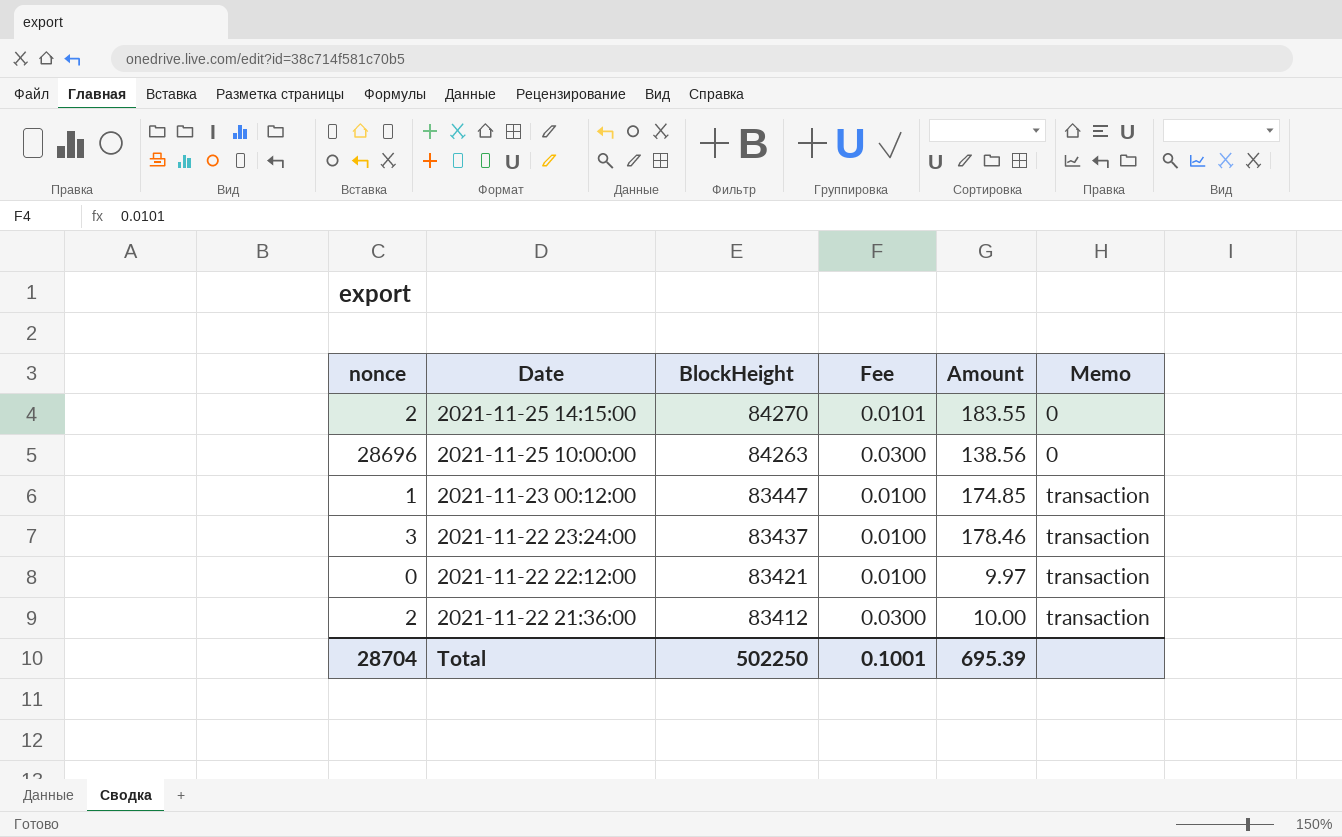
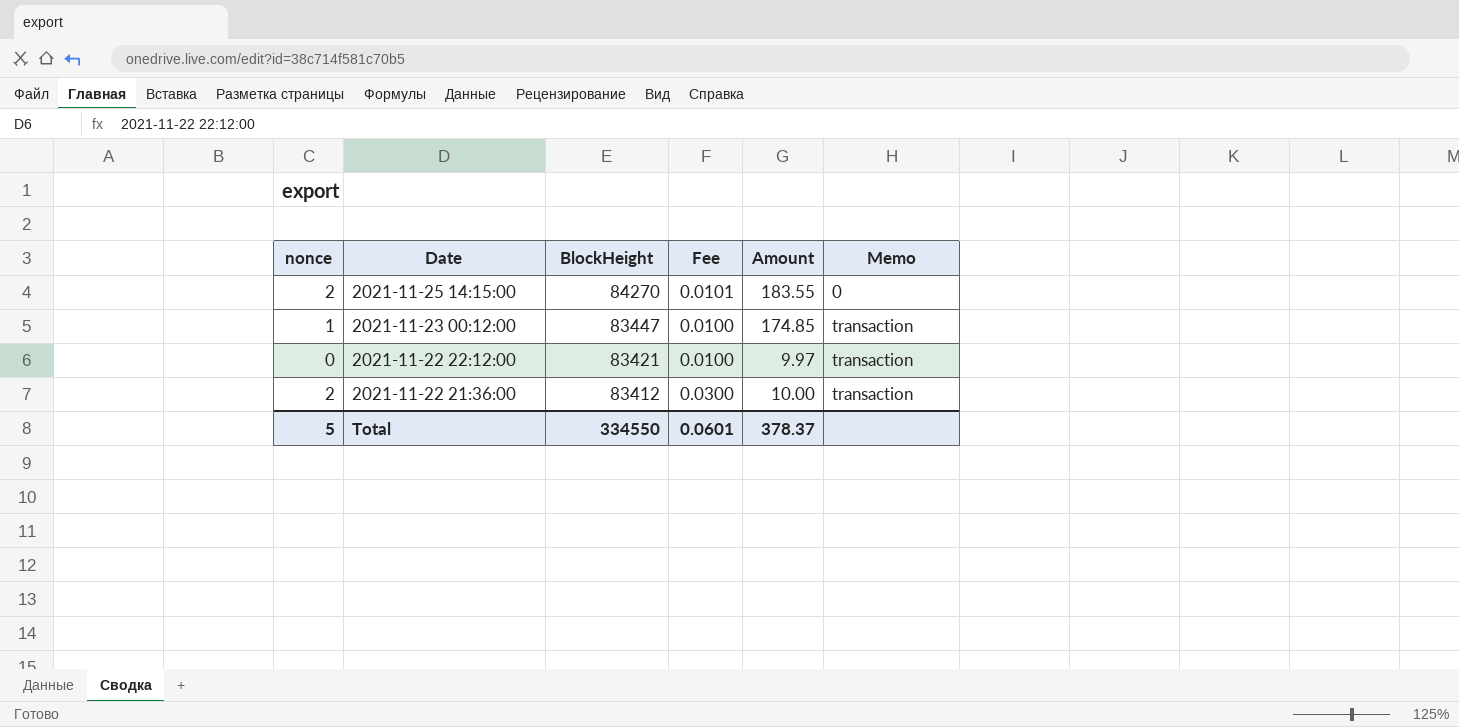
row 2021-11-25 10:00:00: 28696 | 84263 | 0.0300 | 138.56 | 0 -> none
row 2021-11-22 23:24:00: 3 | 83437 | 0.0100 | 178.46 | transaction -> none
Total | nonce: 28704 -> 5
Total | BlockHeight: 502250 -> 334550
Total | Fee: 0.1001 -> 0.0601
Total | Amount: 695.39 -> 378.37

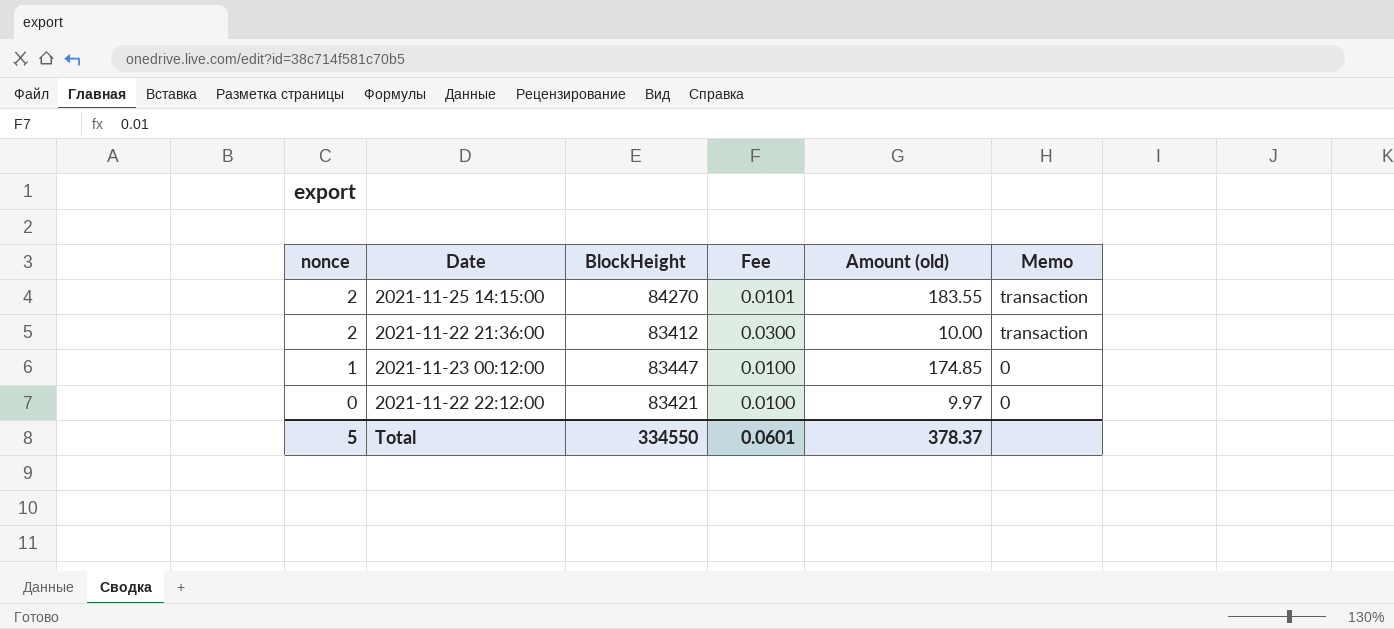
row order: Date descending -> nonce descending
column name: Amount -> Amount (old)
2021-11-25 14:15:00 | Memo: 0 -> transaction
2021-11-23 00:12:00 | Memo: transaction -> 0
2021-11-22 22:12:00 | Memo: transaction -> 0

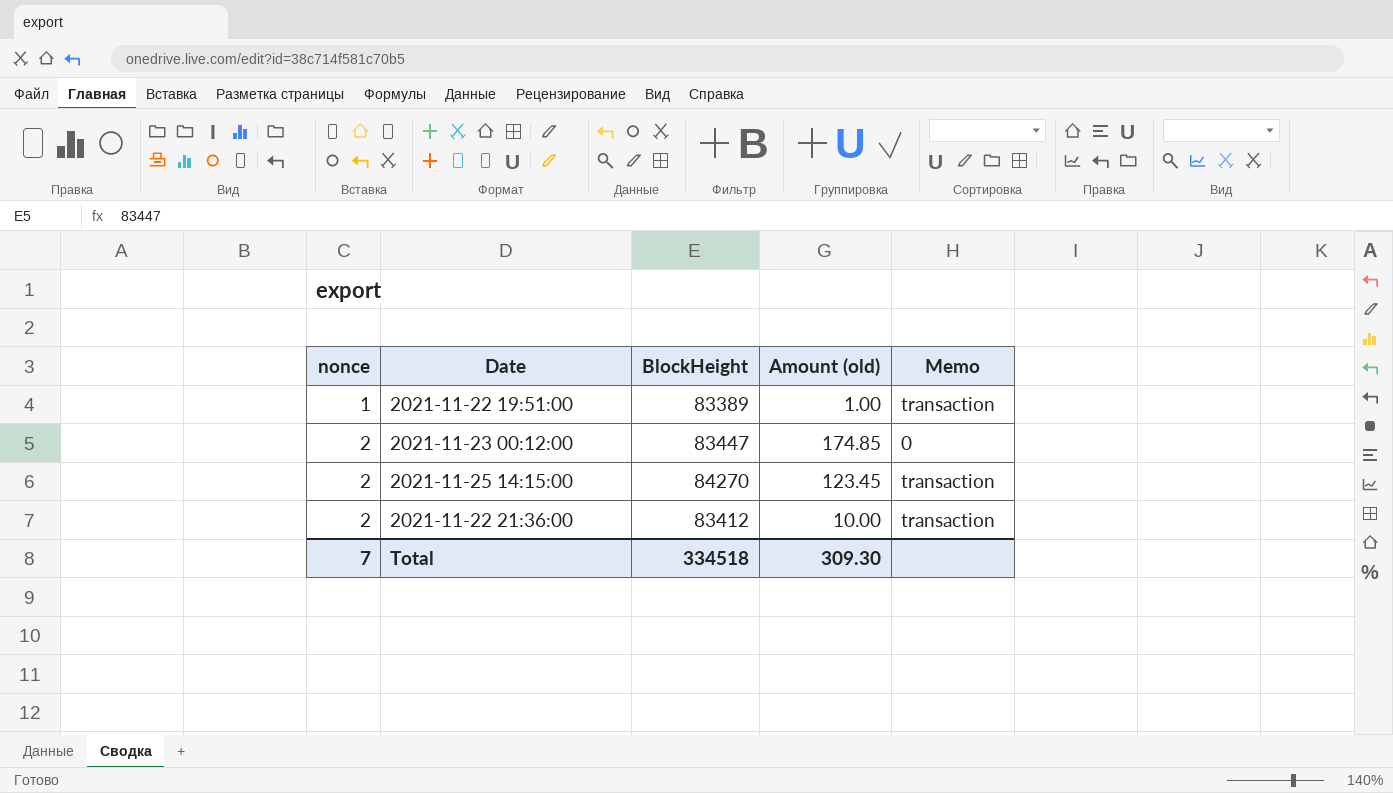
row order: nonce descending -> nonce ascending
column Fee | position: 4 -> none
row 2021-11-22 22:12:00: 0 | 83421 | 0.0100 | 9.97 | 0 -> none
row 2021-11-22 19:51:00: none -> 1 | 83389 | 1.00 | transaction
2021-11-23 00:12:00 | nonce: 1 -> 2
2021-11-25 14:15:00 | Amount (old): 183.55 -> 123.45
Total | nonce: 5 -> 7
Total | BlockHeight: 334550 -> 334518
Total | Amount (old): 378.37 -> 309.30

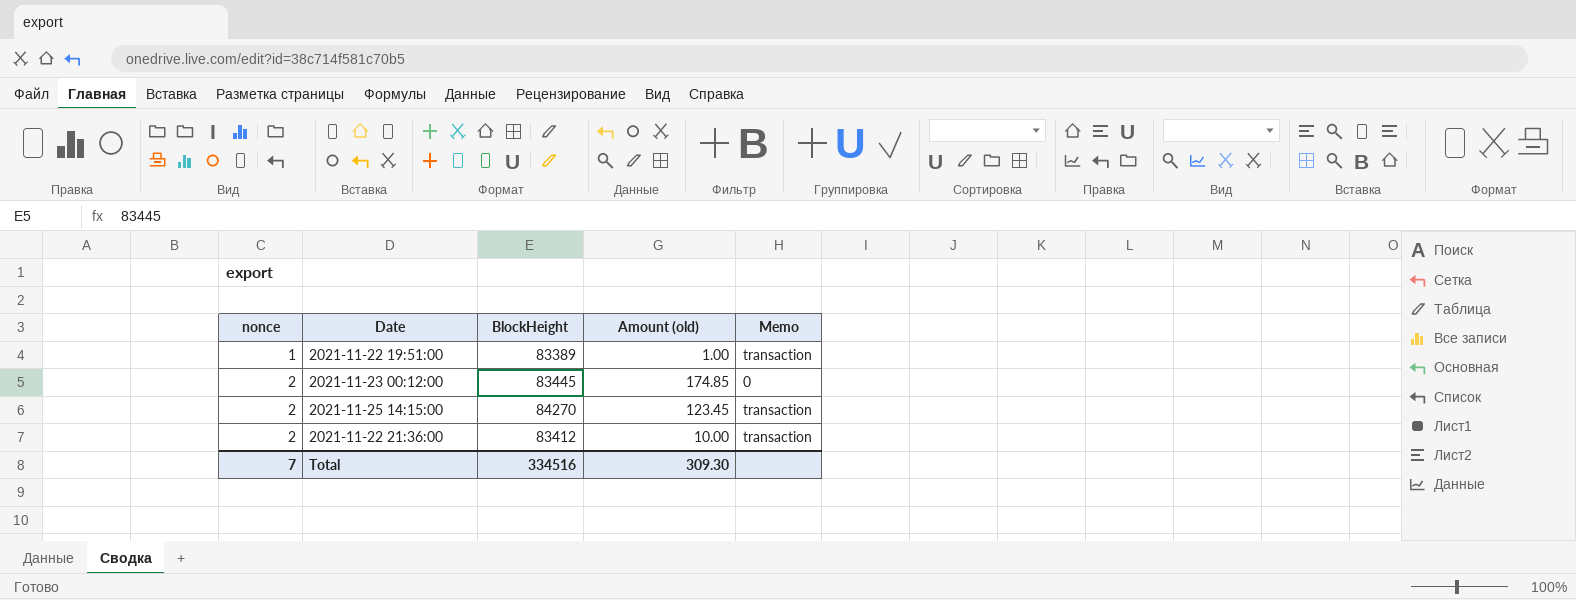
2021-11-23 00:12:00 | BlockHeight: 83447 -> 83445
Total | BlockHeight: 334518 -> 334516

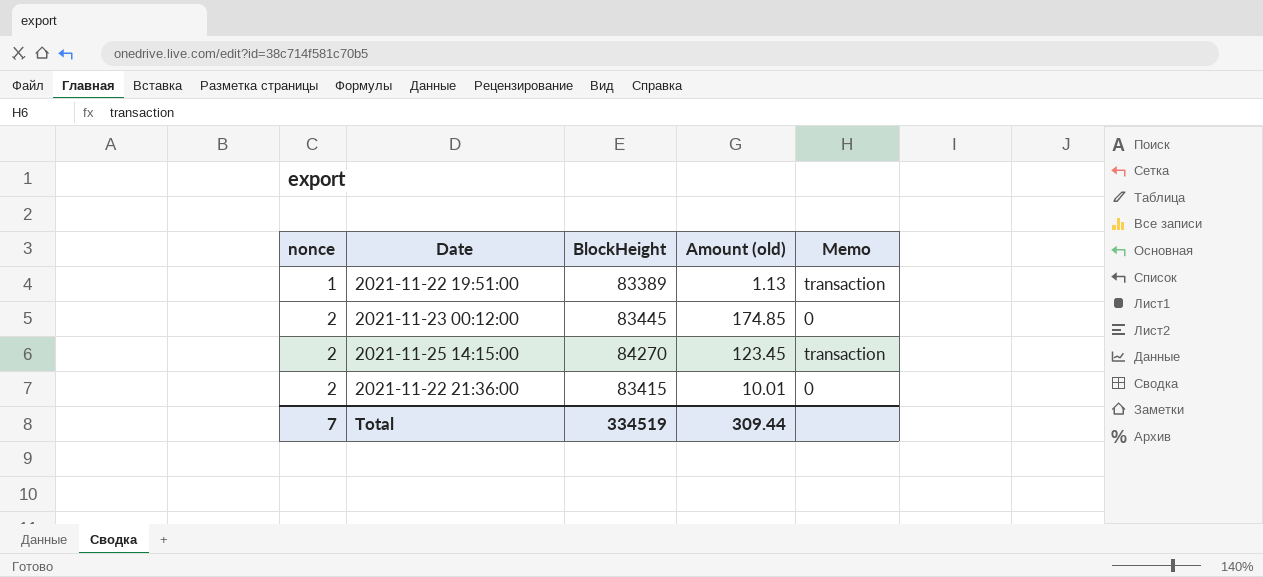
2021-11-22 19:51:00 | Amount (old): 1.00 -> 1.13
2021-11-22 21:36:00 | BlockHeight: 83412 -> 83415
2021-11-22 21:36:00 | Amount (old): 10.00 -> 10.01
2021-11-22 21:36:00 | Memo: transaction -> 0
Total | BlockHeight: 334516 -> 334519
Total | Amount (old): 309.30 -> 309.44

